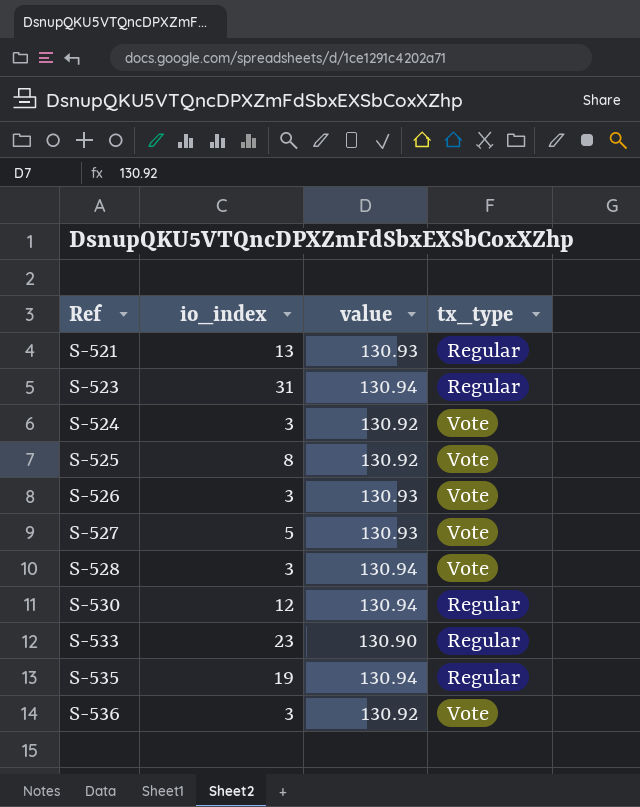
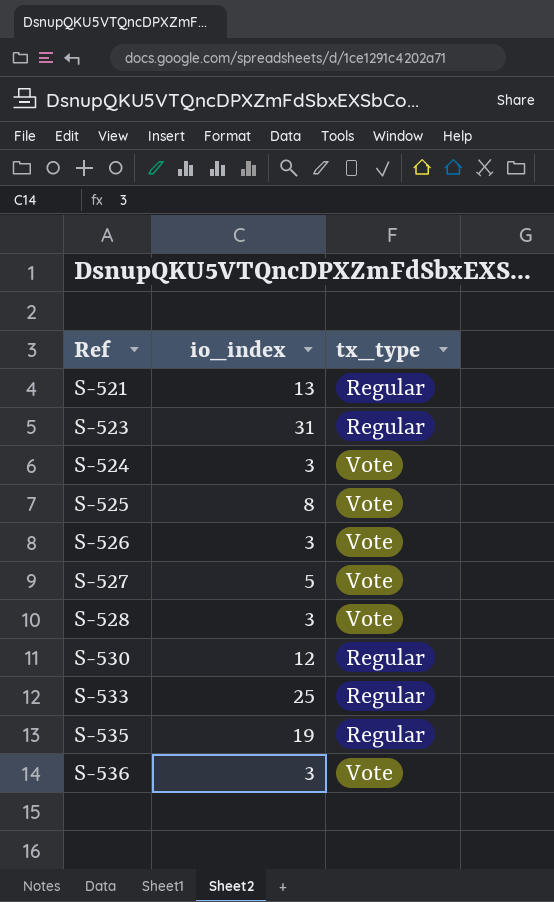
column value | position: 3 -> none
S-533 | io_index: 23 -> 25

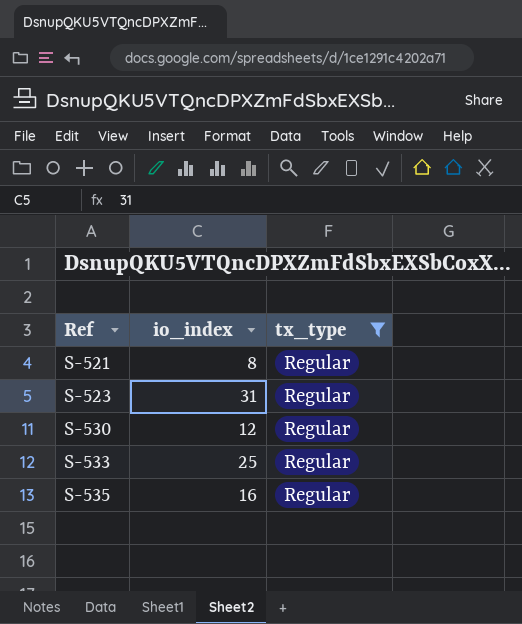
filter: none -> tx_type = Regular
S-521 | io_index: 13 -> 8
S-535 | io_index: 19 -> 16

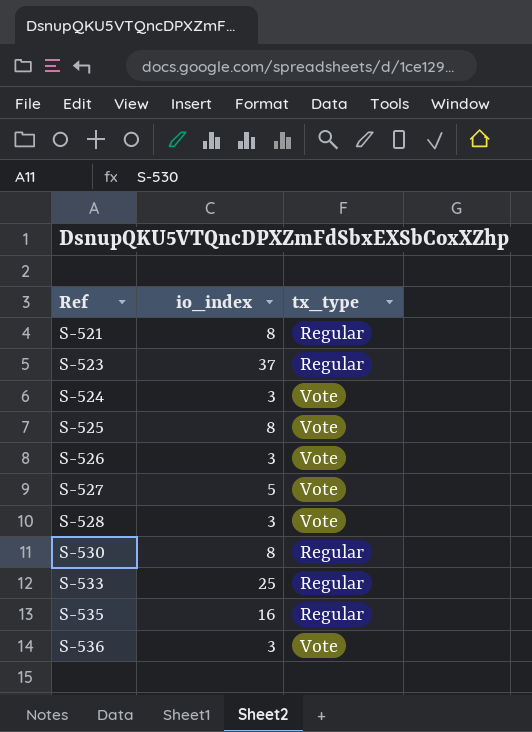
filter: tx_type = Regular -> none
S-523 | io_index: 31 -> 37
S-530 | io_index: 12 -> 8

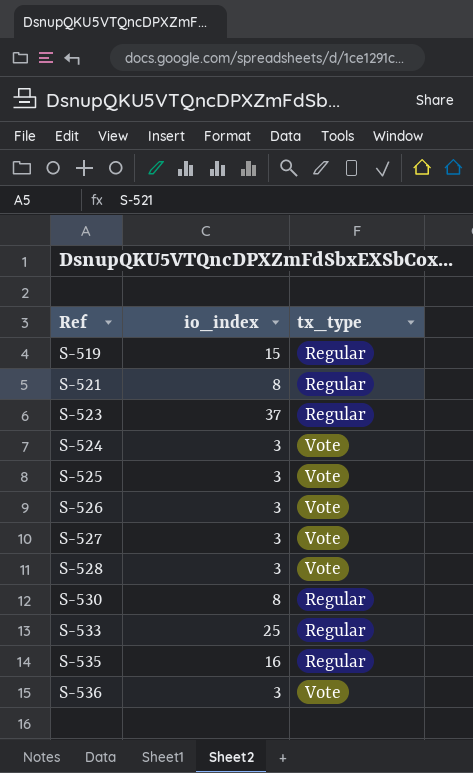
row S-519: none -> 15 | Regular
S-525 | io_index: 8 -> 3
S-527 | io_index: 5 -> 3

